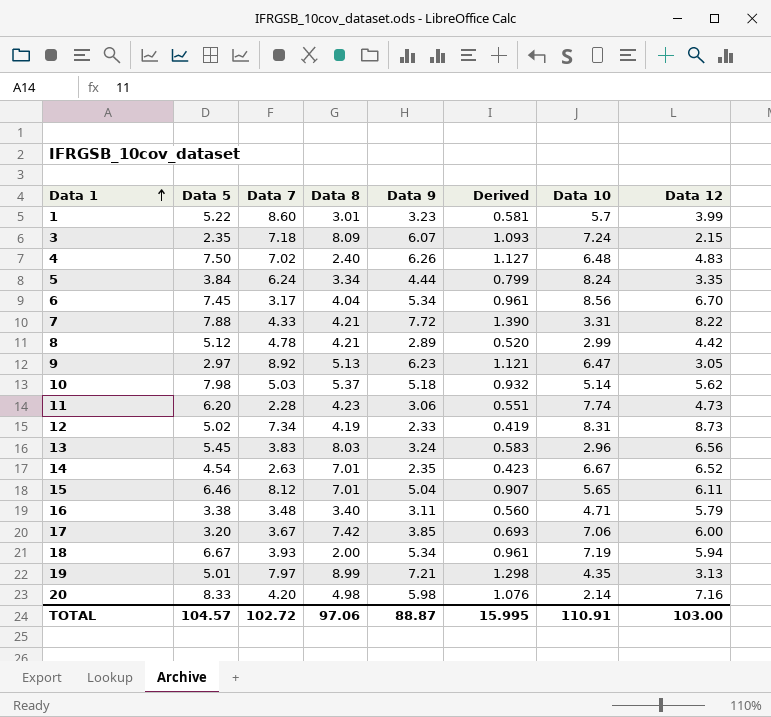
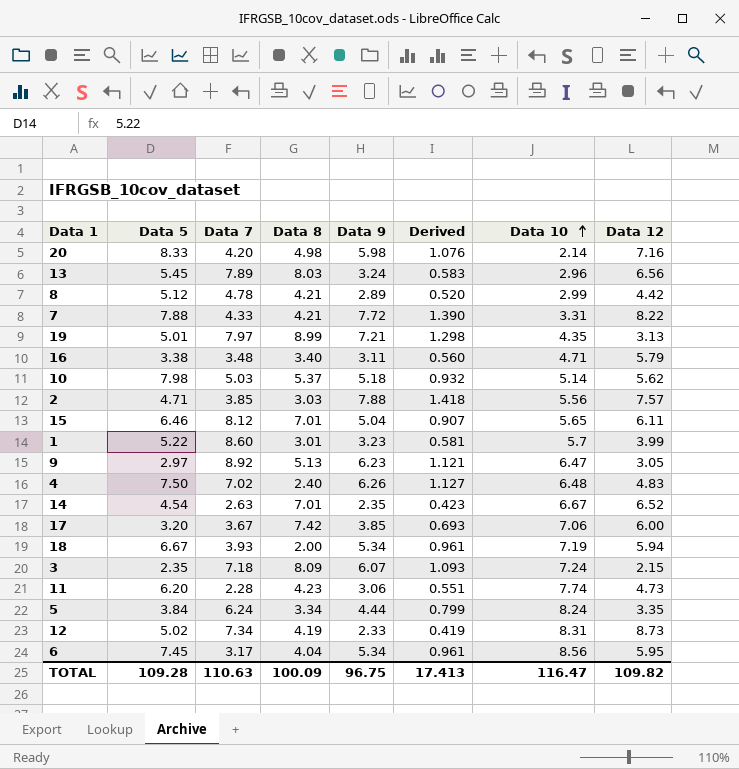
row order: Data 1 ascending -> Data 10 ascending
13 | Data 7: 3.83 -> 7.89
row 2: none -> 4.71 | 3.85 | 3.03 | 7.88 | 1.418 | 5.56 | 7.57
6 | Data 12: 6.70 -> 5.95
TOTAL | Data 5: 104.57 -> 109.28
TOTAL | Data 7: 102.72 -> 110.63
TOTAL | Data 8: 97.06 -> 100.09
TOTAL | Data 9: 88.87 -> 96.75
TOTAL | Derived: 15.995 -> 17.413
TOTAL | Data 10: 110.91 -> 116.47
TOTAL | Data 12: 103.00 -> 109.82

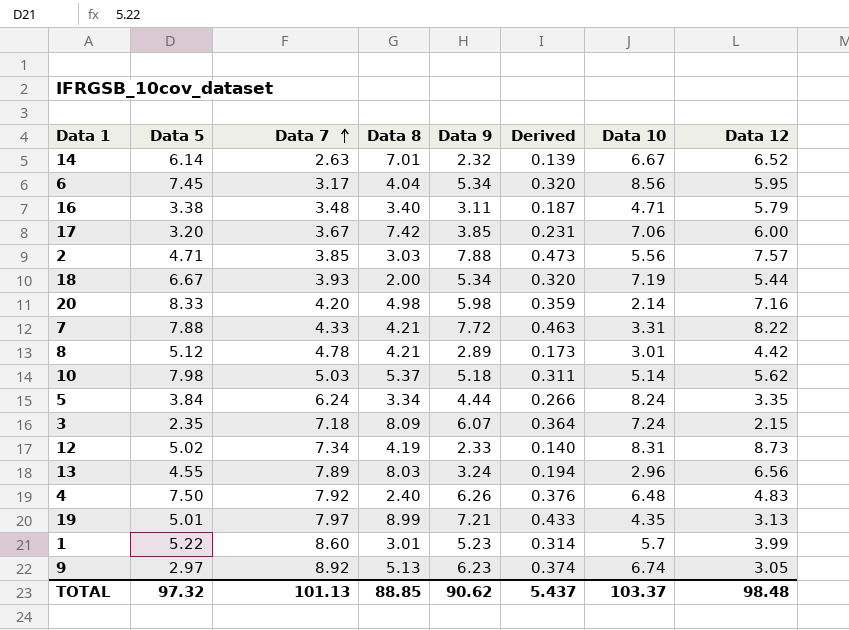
row order: Data 10 ascending -> Data 7 ascending
column Derived | formula: [Data 9] * 0.18 -> [Data 9] * 0.06
row 15: 6.46 | 8.12 | 7.01 | 5.04 | 0.907 | 5.65 | 6.11 -> none
row 11: 6.20 | 2.28 | 4.23 | 3.06 | 0.551 | 7.74 | 4.73 -> none
14 | Data 5: 4.54 -> 6.14
14 | Data 9: 2.35 -> 2.32
18 | Data 12: 5.94 -> 5.44
8 | Data 10: 2.99 -> 3.01
13 | Data 5: 5.45 -> 4.55
4 | Data 7: 7.02 -> 7.92
1 | Data 9: 3.23 -> 5.23
9 | Data 10: 6.47 -> 6.74
TOTAL | Data 5: 109.28 -> 97.32
TOTAL | Data 7: 110.63 -> 101.13
TOTAL | Data 8: 100.09 -> 88.85
TOTAL | Data 9: 96.75 -> 90.62
TOTAL | Derived: 17.413 -> 5.437
TOTAL | Data 10: 116.47 -> 103.37
TOTAL | Data 12: 109.82 -> 98.48

